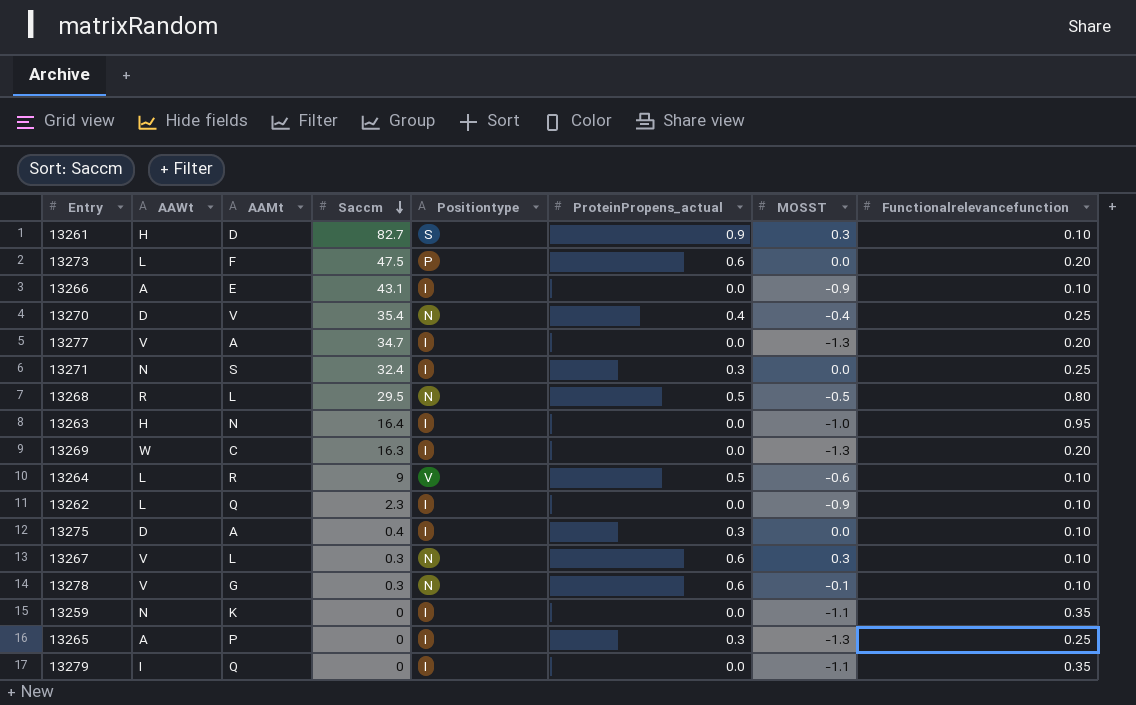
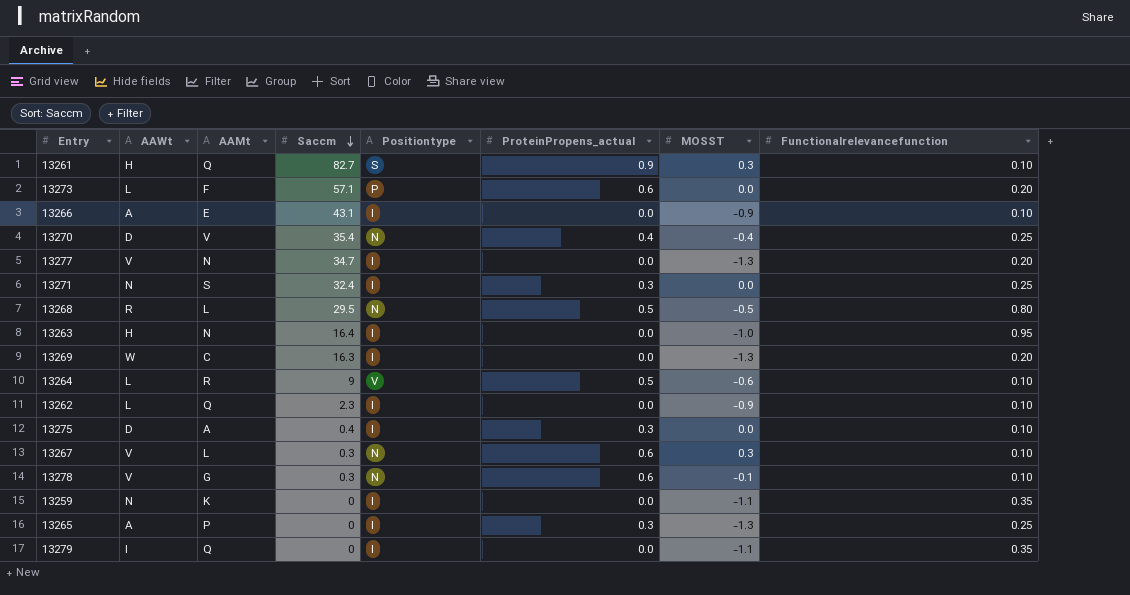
13261 | AAMt: D -> Q
13273 | Saccm: 47.5 -> 57.1
13277 | AAMt: A -> N

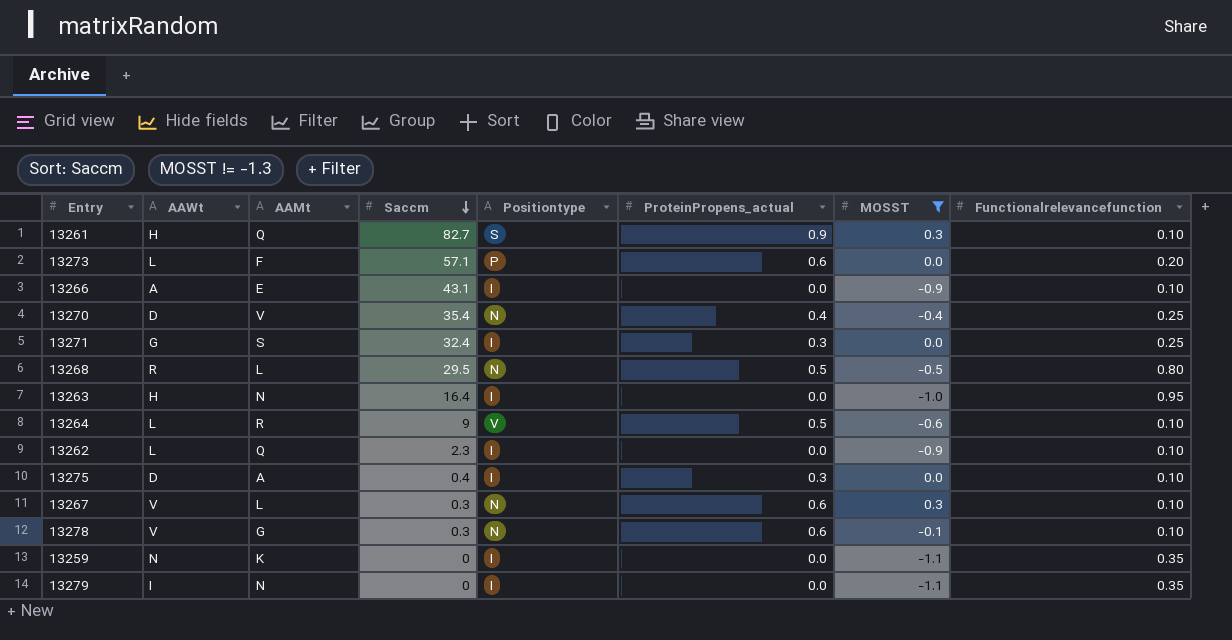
filter: none -> MOSST != -1.3
13271 | AAWt: N -> G
13279 | AAMt: Q -> N

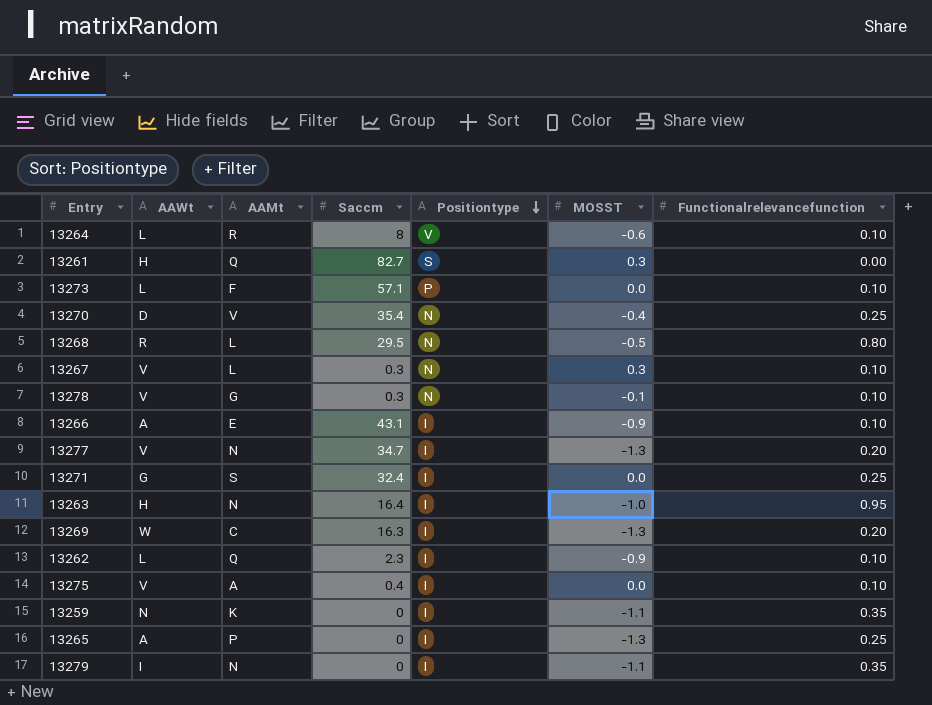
filter: MOSST != -1.3 -> none
row order: Saccm descending -> Positiontype descending
column ProteinPropens_actual | position: 6 -> none
13264 | Saccm: 9 -> 8
13261 | Functionalrelevancefunction: 0.10 -> 0.00
13273 | Functionalrelevancefunction: 0.20 -> 0.10
13275 | AAWt: D -> V

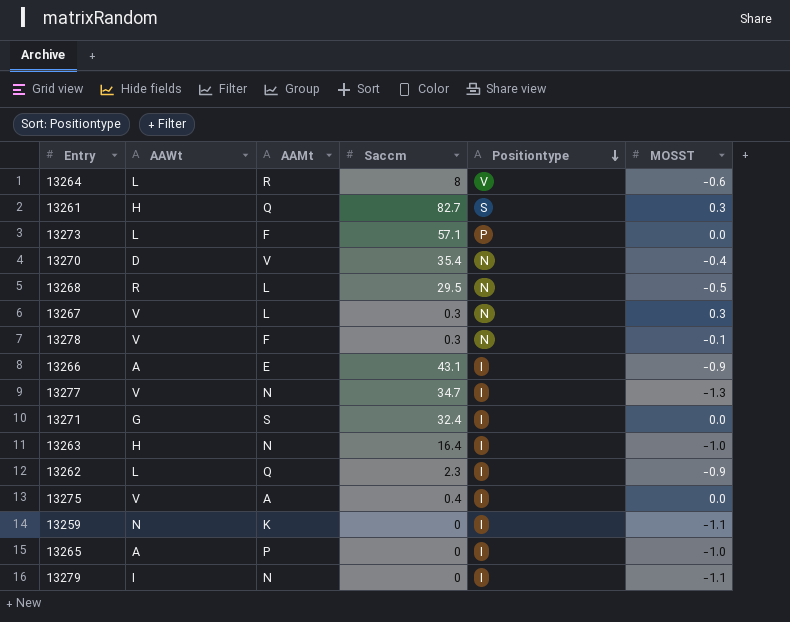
column Functionalrelevancefunction | position: 7 -> none
row 13269: W | C | 16.3 | I | -1.3 | 0.20 -> none
13278 | AAMt: G -> F
13265 | MOSST: -1.3 -> -1.0

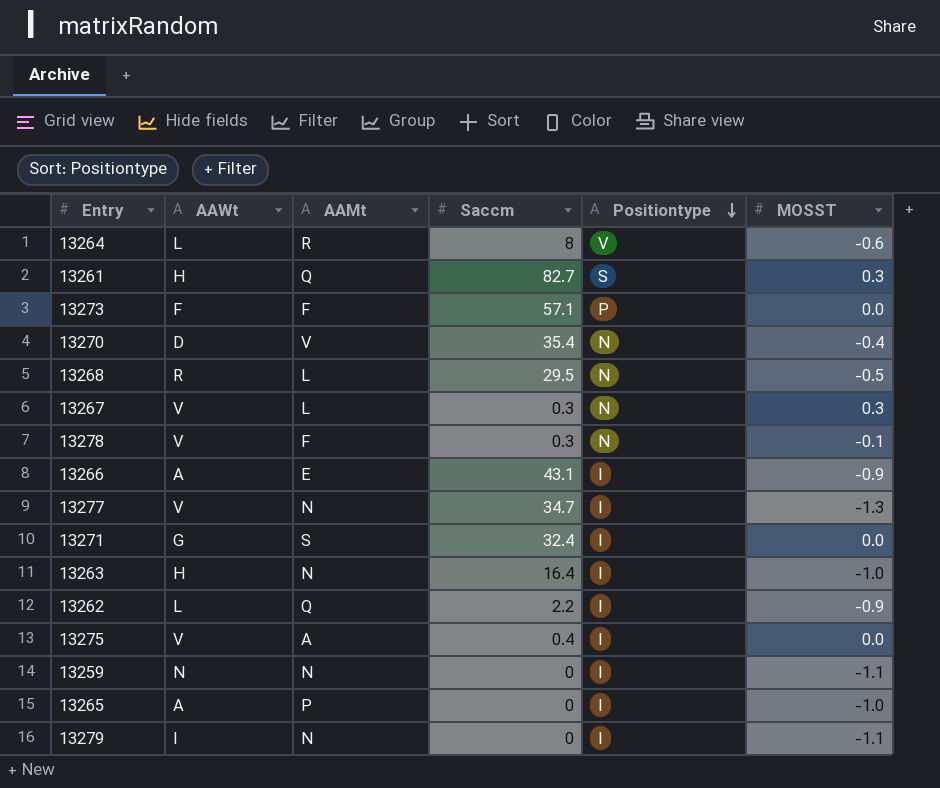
13273 | AAWt: L -> F
13262 | Saccm: 2.3 -> 2.2
13259 | AAMt: K -> N

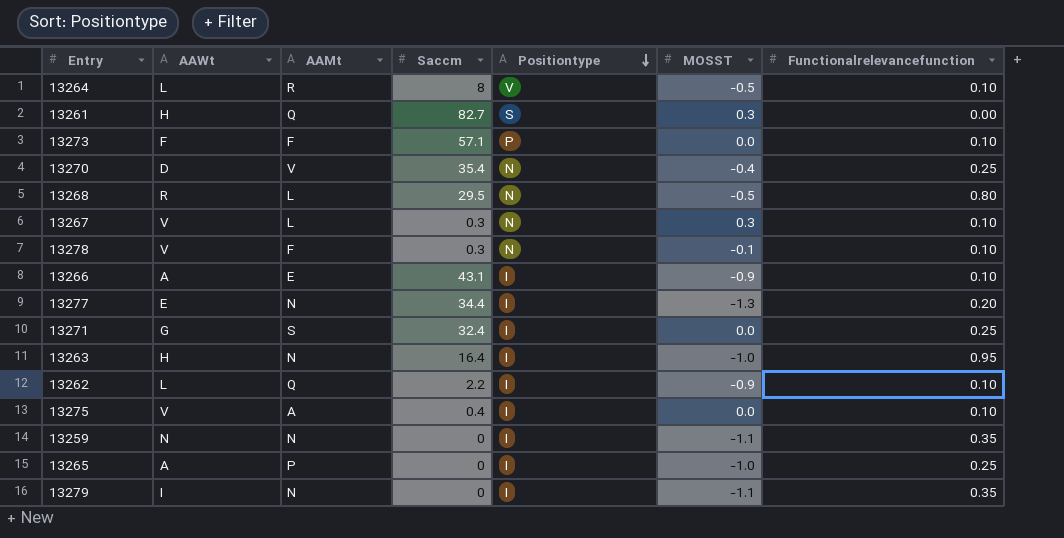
column Functionalrelevancefunction | position: none -> 7
13264 | MOSST: -0.6 -> -0.5
13277 | AAWt: V -> E
13277 | Saccm: 34.7 -> 34.4

